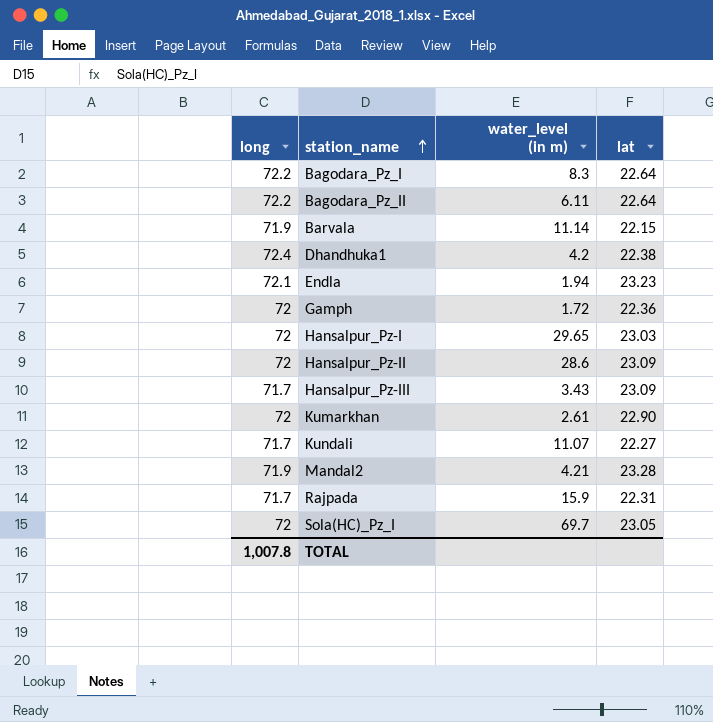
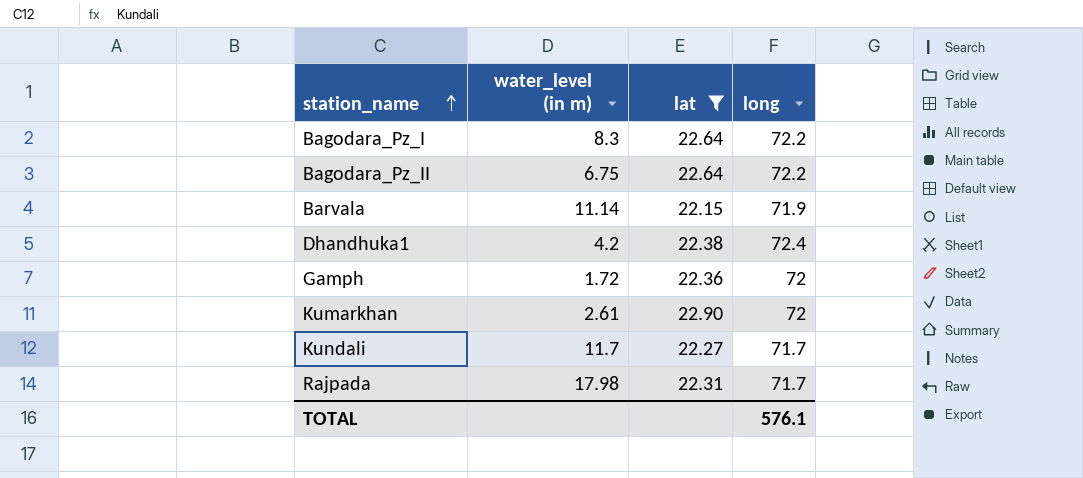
filter: none -> lat <= 22.90
column long | position: 1 -> 4
Bagodara_Pz_II | water_level (in m): 6.11 -> 6.75
Kundali | water_level (in m): 11.07 -> 11.7
Rajpada | water_level (in m): 15.9 -> 17.98
TOTAL | long: 1,007.8 -> 576.1

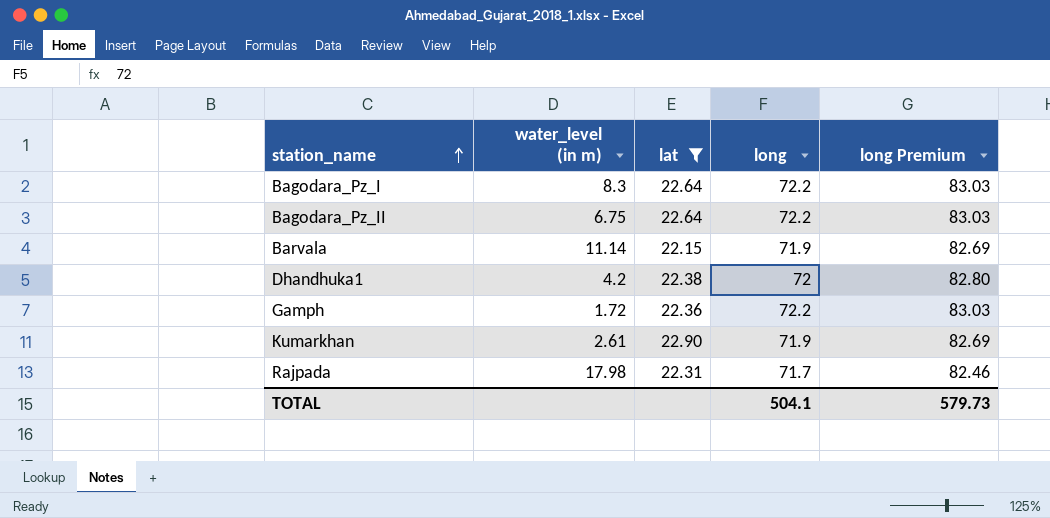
column long Premium | formula: none -> [long] * 1.15
row Kundali: 11.7 | 22.27 | 71.7 -> none
Dhandhuka1 | long: 72.4 -> 72
Gamph | long: 72 -> 72.2
Kumarkhan | long: 72 -> 71.9
TOTAL | long: 576.1 -> 504.1

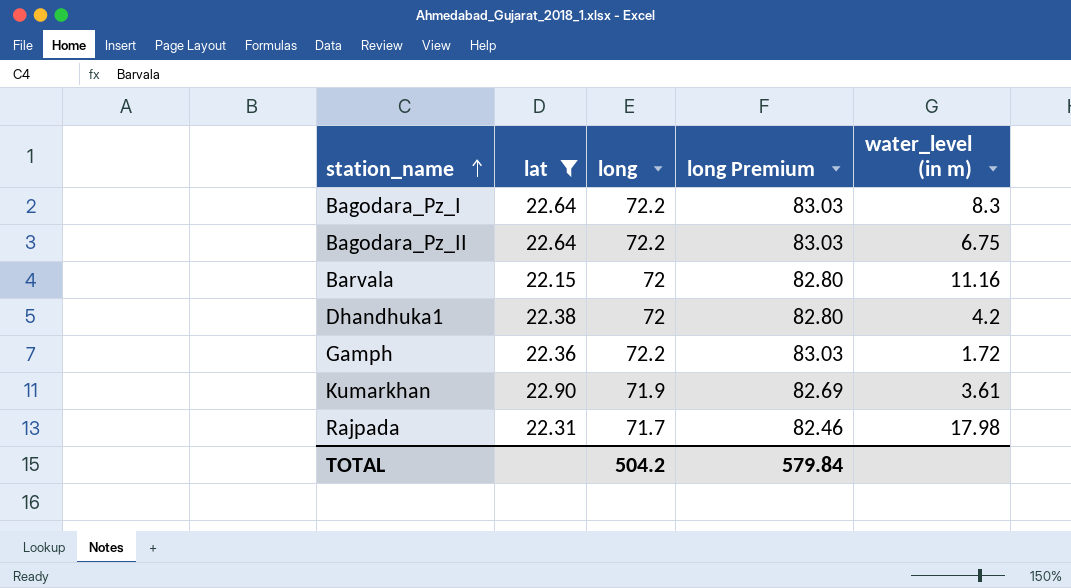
column water_level (in m) | position: 2 -> 5
Barvala | long: 71.9 -> 72
Barvala | long Premium: 82.69 -> 82.80
Barvala | water_level (in m): 11.14 -> 11.16
Kumarkhan | water_level (in m): 2.61 -> 3.61
TOTAL | long: 504.1 -> 504.2
TOTAL | long Premium: 579.73 -> 579.84

